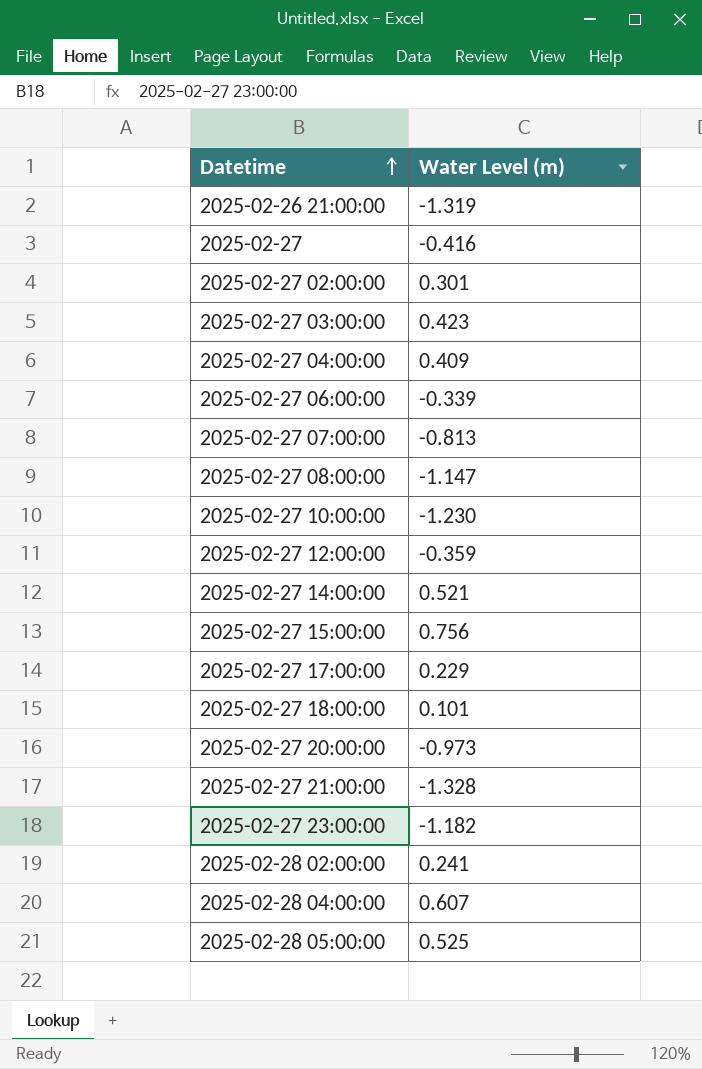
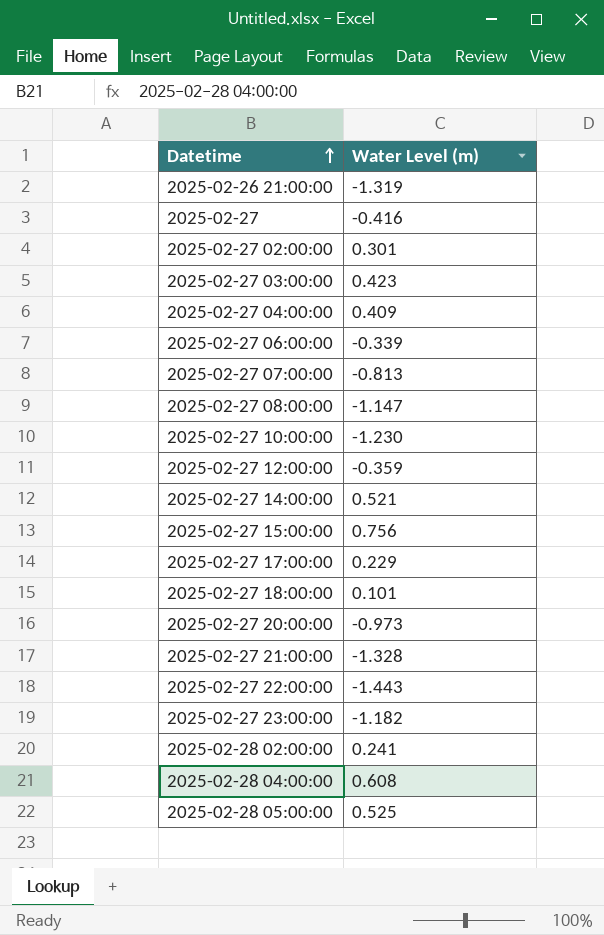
row 2025-02-27 22:00:00: none -> -1.443
2025-02-28 04:00:00 | Water Level (m): 0.607 -> 0.608

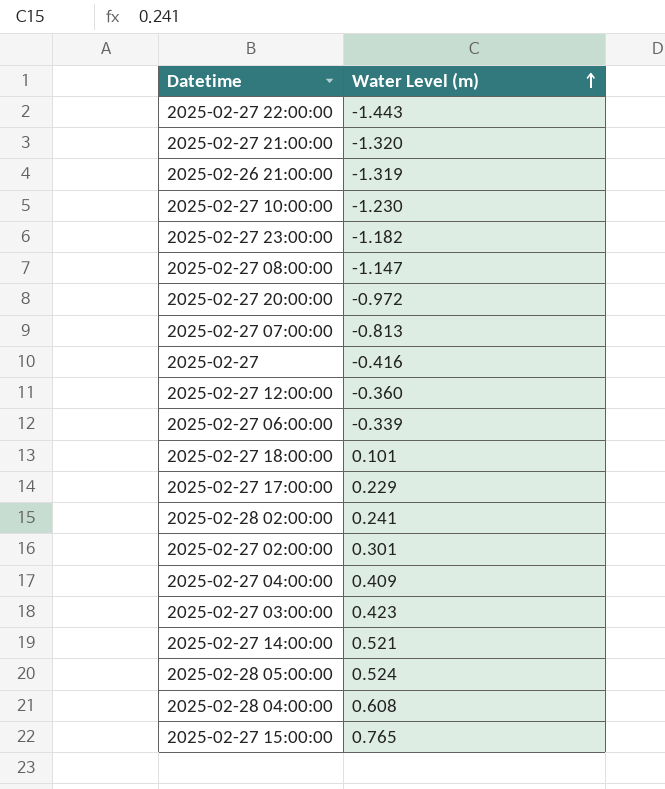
row order: Datetime ascending -> Water Level (m) ascending
2025-02-27 21:00:00 | Water Level (m): -1.328 -> -1.320
2025-02-27 20:00:00 | Water Level (m): -0.973 -> -0.972
2025-02-27 12:00:00 | Water Level (m): -0.359 -> -0.360
2025-02-28 05:00:00 | Water Level (m): 0.525 -> 0.524
2025-02-27 15:00:00 | Water Level (m): 0.756 -> 0.765

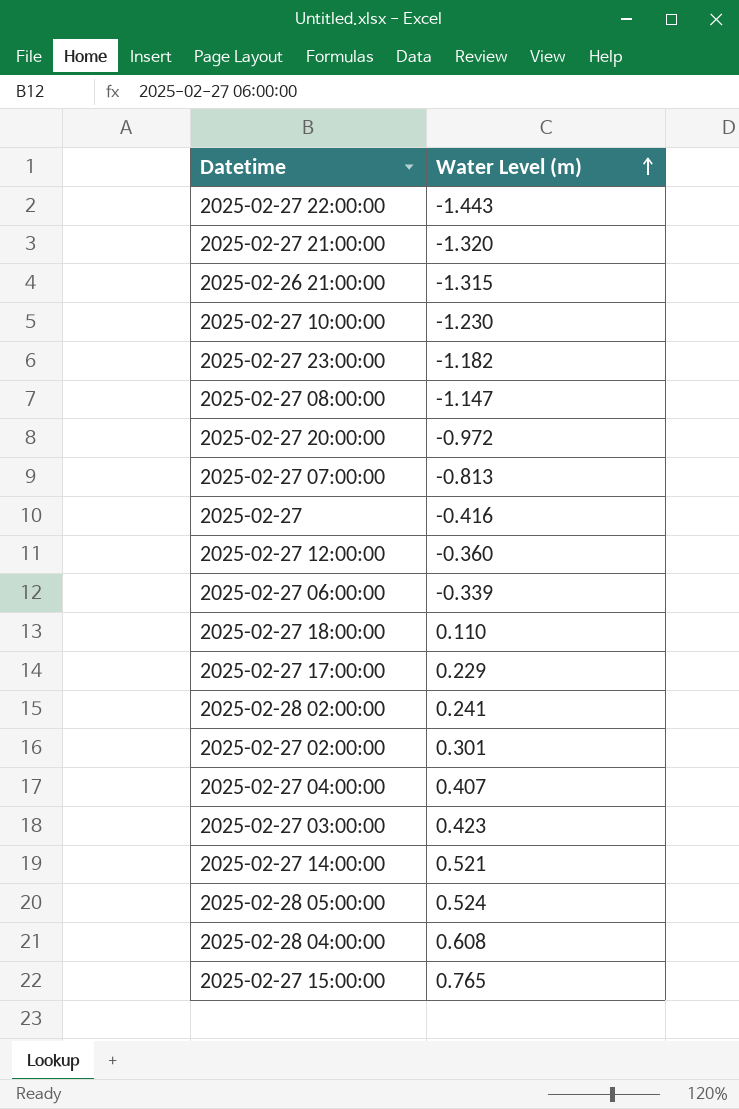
2025-02-26 21:00:00 | Water Level (m): -1.319 -> -1.315
2025-02-27 18:00:00 | Water Level (m): 0.101 -> 0.110
2025-02-27 04:00:00 | Water Level (m): 0.409 -> 0.407

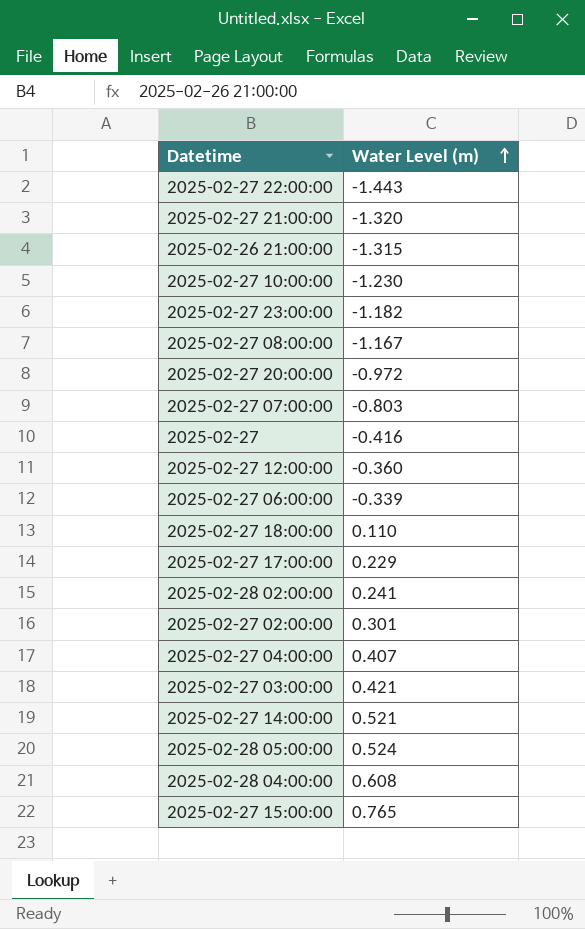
2025-02-27 08:00:00 | Water Level (m): -1.147 -> -1.167
2025-02-27 07:00:00 | Water Level (m): -0.813 -> -0.803
2025-02-27 03:00:00 | Water Level (m): 0.423 -> 0.421

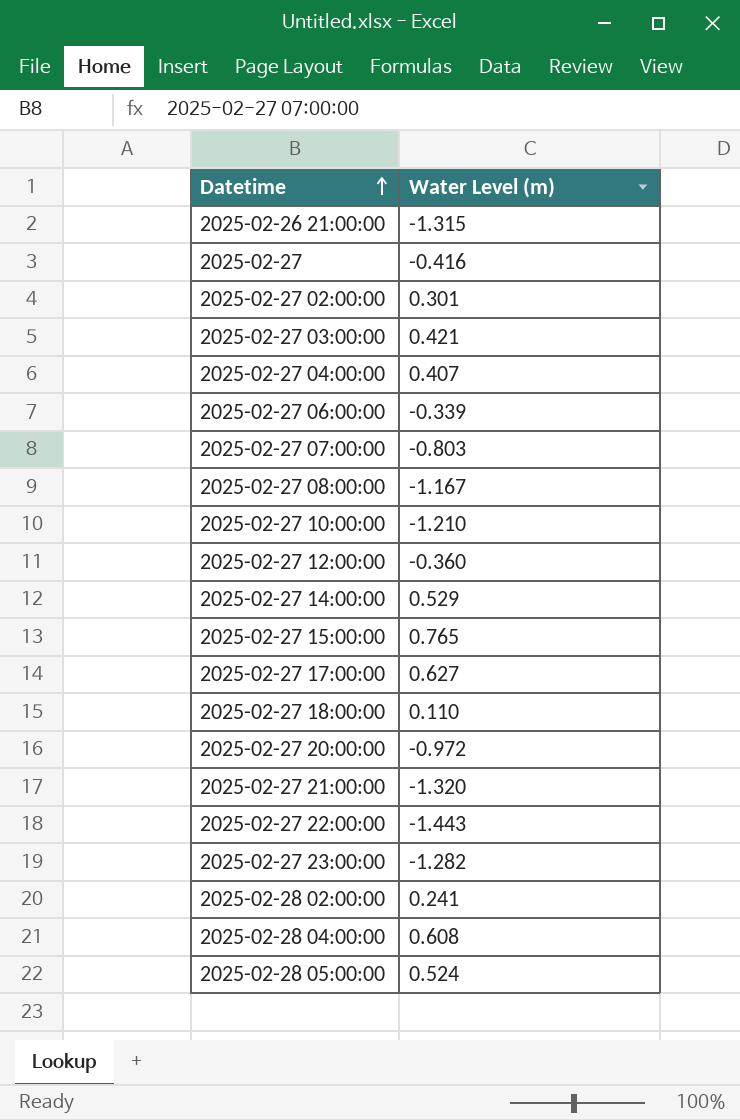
row order: Water Level (m) ascending -> Datetime ascending
2025-02-27 10:00:00 | Water Level (m): -1.230 -> -1.210
2025-02-27 14:00:00 | Water Level (m): 0.521 -> 0.529
2025-02-27 17:00:00 | Water Level (m): 0.229 -> 0.627
2025-02-27 23:00:00 | Water Level (m): -1.182 -> -1.282

